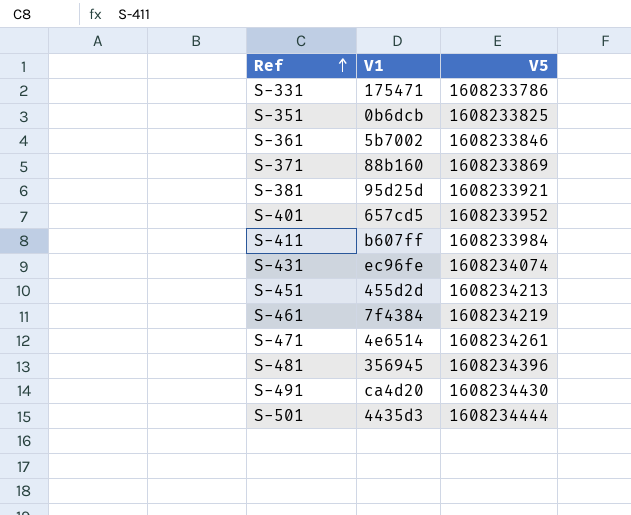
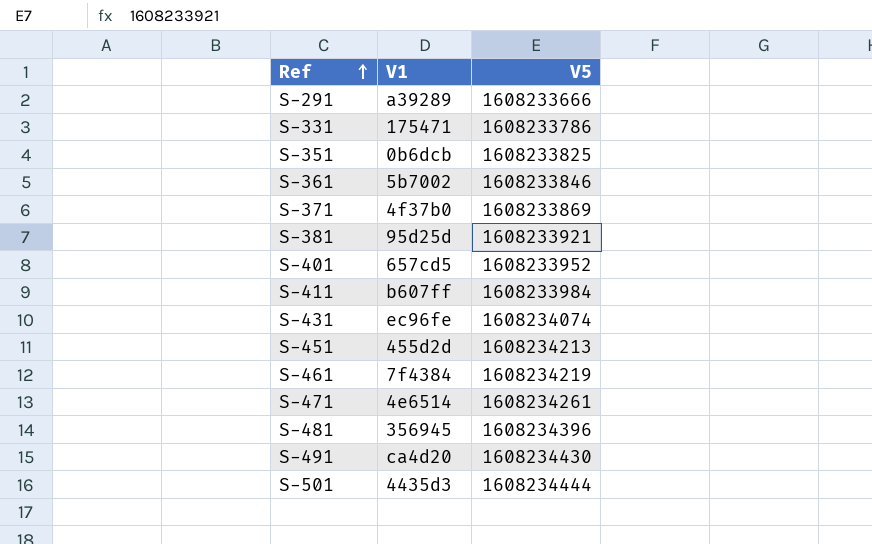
row S-291: none -> a39289 | 1608233666
S-371 | V1: 88b160 -> 4f37b0

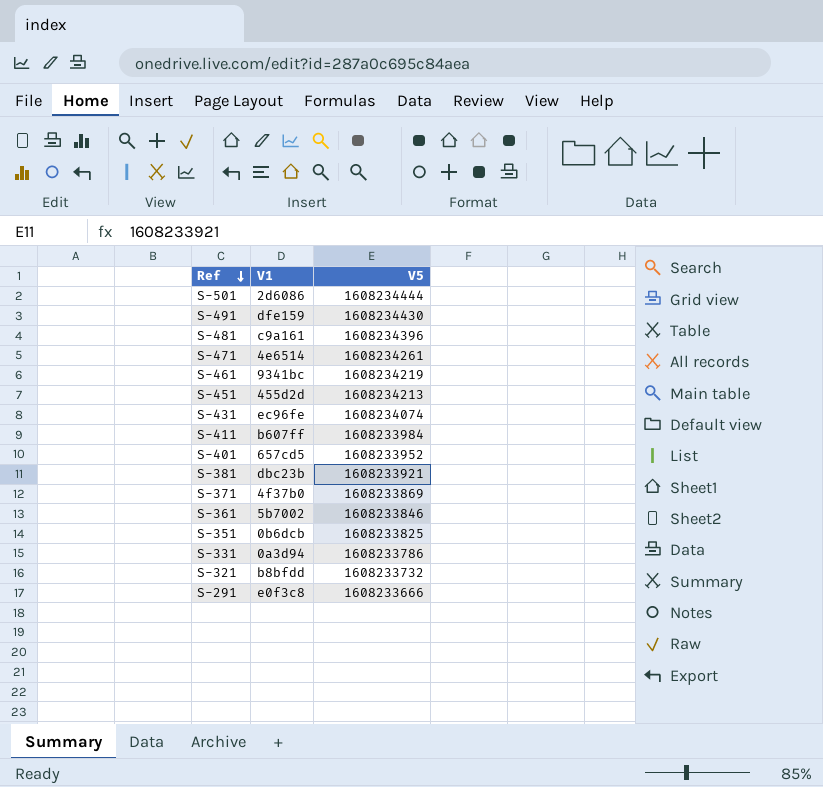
row order: Ref ascending -> Ref descending
S-501 | V1: 4435d3 -> 2d6086
S-491 | V1: ca4d20 -> dfe159
S-481 | V1: 356945 -> c9a161
S-461 | V1: 7f4384 -> 9341bc
S-381 | V1: 95d25d -> dbc23b
S-331 | V1: 175471 -> 0a3d94
row S-321: none -> b8bfdd | 1608233732
S-291 | V1: a39289 -> e0f3c8

